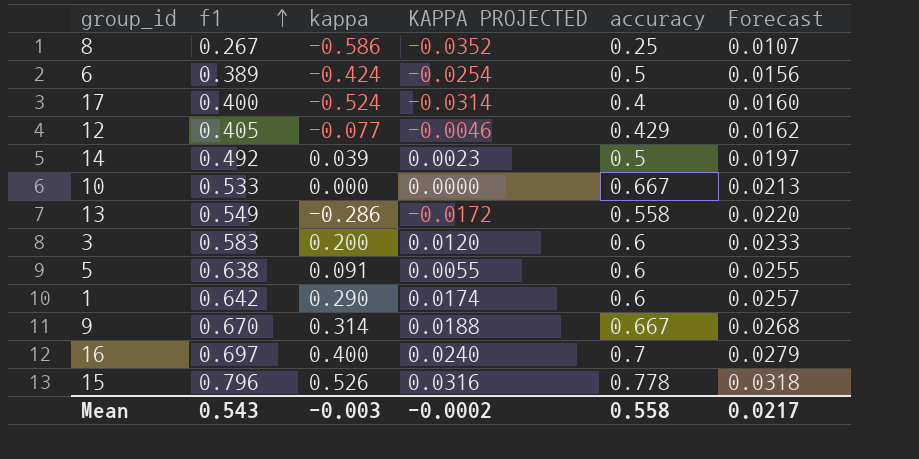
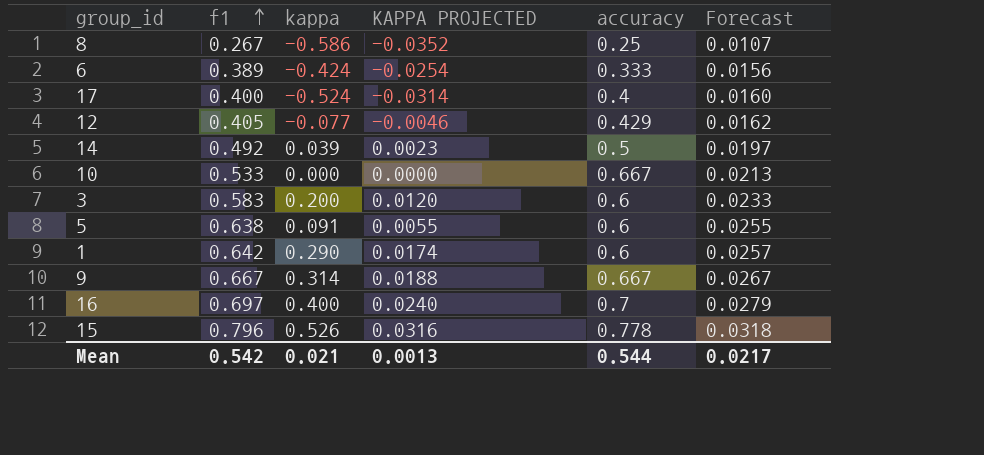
row 13: 0.549 | -0.286 | -0.0172 | 0.558 | 0.0220 -> none
6 | accuracy: 0.5 -> 0.333
9 | f1: 0.670 -> 0.667
9 | Forecast: 0.0268 -> 0.0267
Mean | f1: 0.543 -> 0.542
Mean | kappa: -0.003 -> 0.021
Mean | KAPPA PROJECTED: -0.0002 -> 0.0013
Mean | accuracy: 0.558 -> 0.544

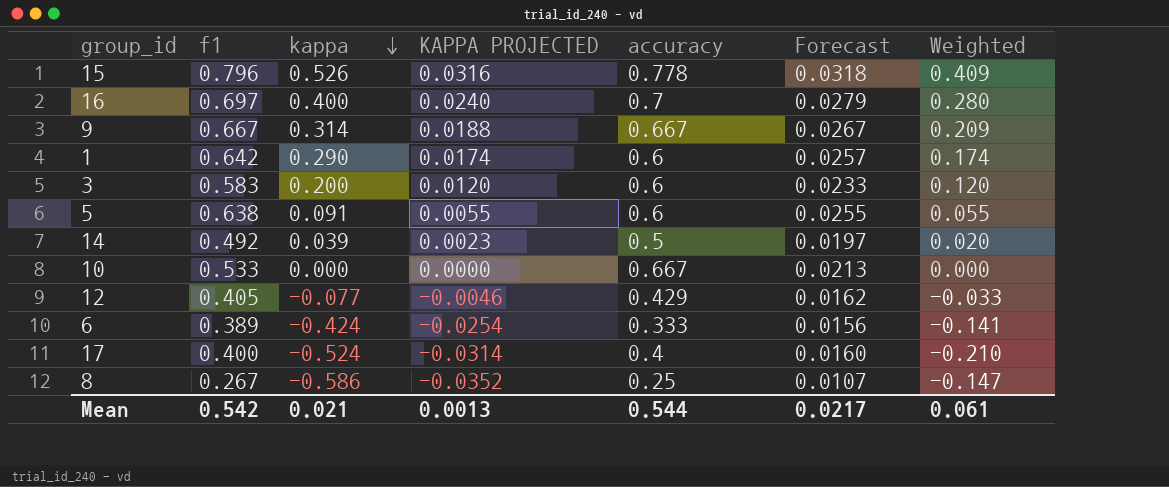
row order: f1 ascending -> kappa descending
column Weighted | formula: none -> [kappa] * [accuracy]

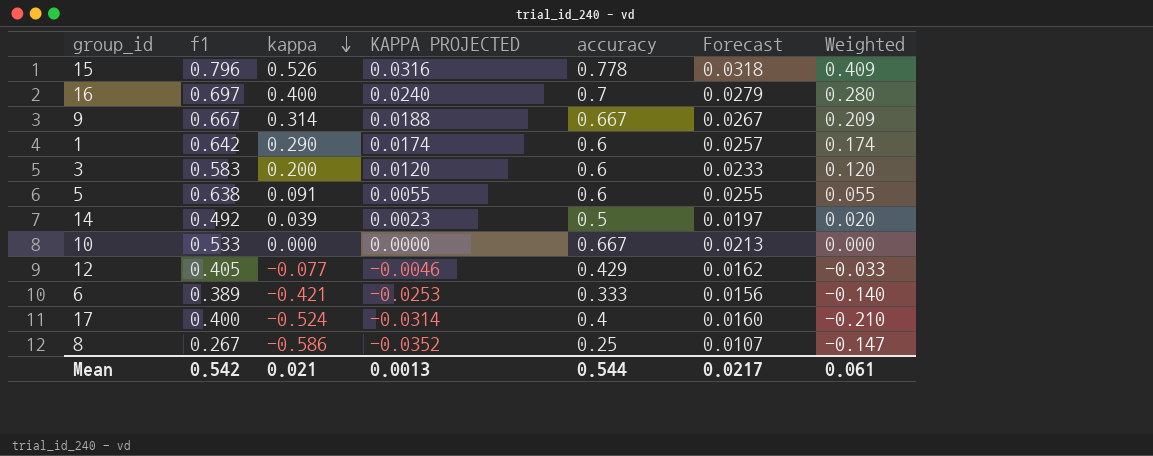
6 | kappa: -0.424 -> -0.421
6 | KAPPA PROJECTED: -0.0254 -> -0.0253
6 | Weighted: -0.141 -> -0.140

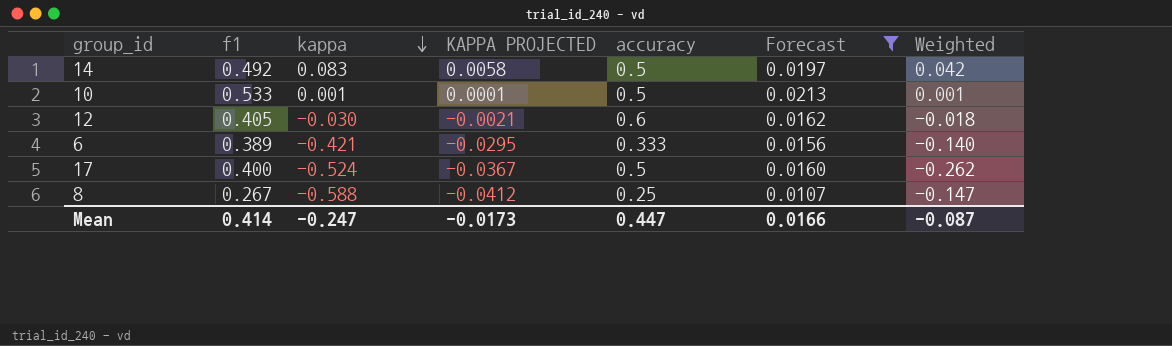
filter: none -> Forecast <= 0.0213
column KAPPA PROJECTED | formula: [kappa] * 0.06 -> [kappa] * 0.07
14 | kappa: 0.039 -> 0.083
14 | Weighted: 0.020 -> 0.042
10 | kappa: 0.000 -> 0.001
10 | accuracy: 0.667 -> 0.5
10 | Weighted: 0.000 -> 0.001
12 | kappa: -0.077 -> -0.030
12 | accuracy: 0.429 -> 0.6
12 | Weighted: -0.033 -> -0.018
17 | accuracy: 0.4 -> 0.5
17 | Weighted: -0.210 -> -0.262
8 | kappa: -0.586 -> -0.588
Mean | f1: 0.542 -> 0.414
Mean | kappa: 0.021 -> -0.247
Mean | KAPPA PROJECTED: 0.0013 -> -0.0173
Mean | accuracy: 0.544 -> 0.447
Mean | Forecast: 0.0217 -> 0.0166
Mean | Weighted: 0.061 -> -0.087

